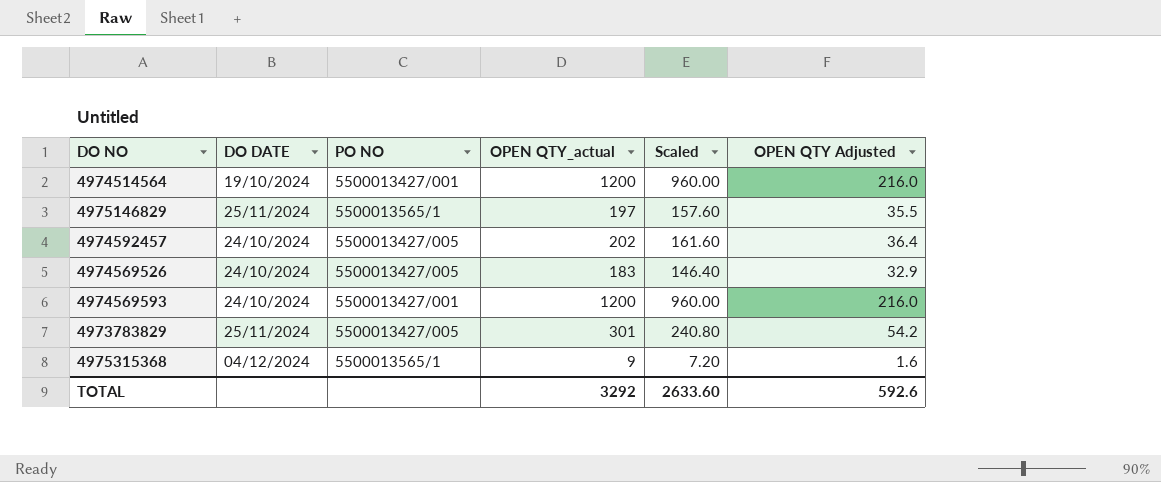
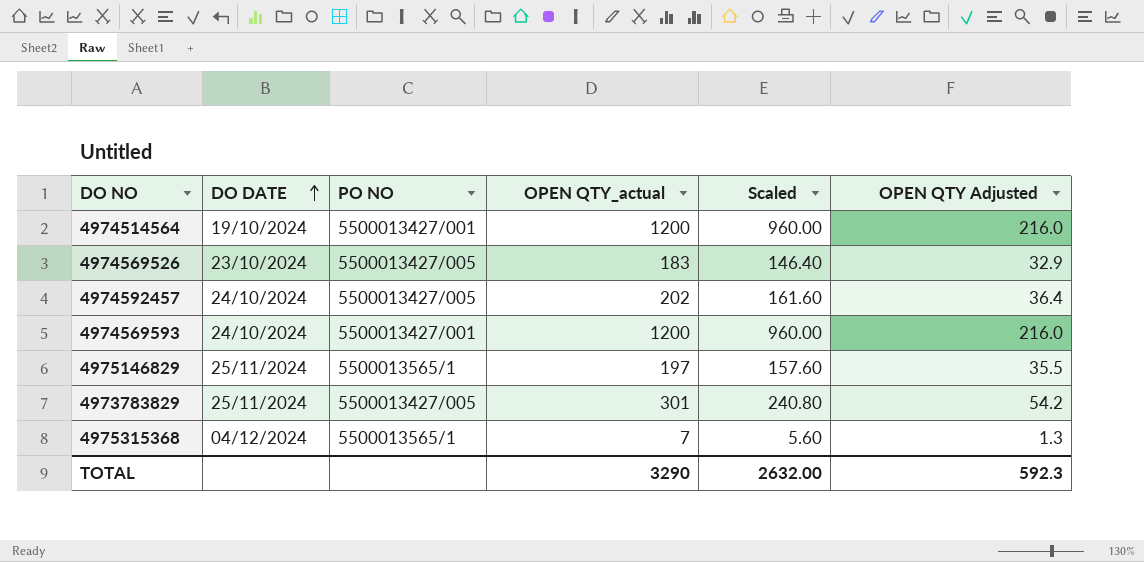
row order: none -> DO DATE ascending
4974569526 | DO DATE: 24/10/2024 -> 23/10/2024
4975315368 | OPEN QTY_actual: 9 -> 7
4975315368 | Scaled: 7.20 -> 5.60
4975315368 | OPEN QTY Adjusted: 1.6 -> 1.3
TOTAL | OPEN QTY_actual: 3292 -> 3290
TOTAL | Scaled: 2633.60 -> 2632.00
TOTAL | OPEN QTY Adjusted: 592.6 -> 592.3

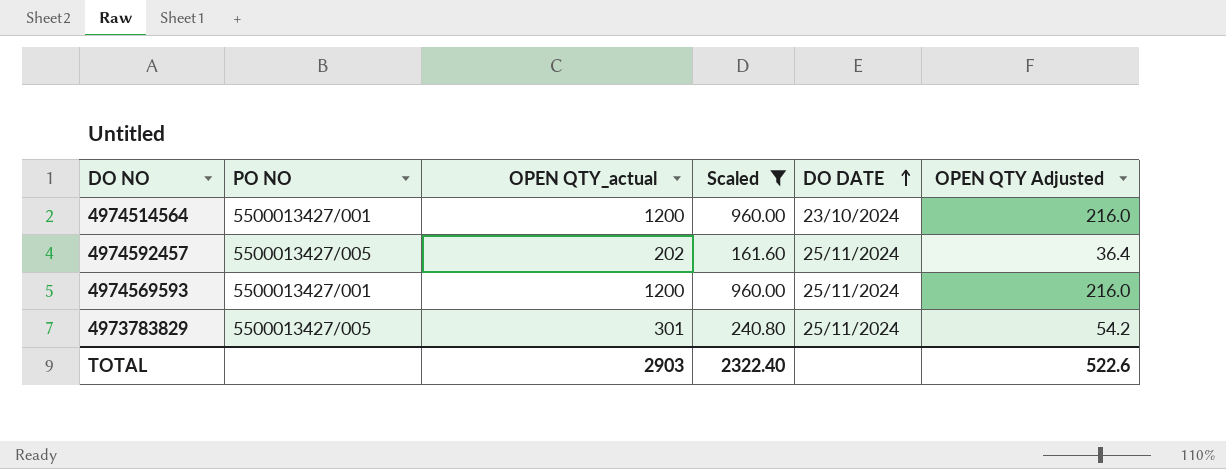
filter: none -> Scaled >= 161.60
column DO DATE | position: 2 -> 5
4974514564 | DO DATE: 19/10/2024 -> 23/10/2024
4974592457 | DO DATE: 24/10/2024 -> 25/11/2024
4974569593 | DO DATE: 24/10/2024 -> 25/11/2024
TOTAL | OPEN QTY_actual: 3290 -> 2903
TOTAL | Scaled: 2632.00 -> 2322.40
TOTAL | OPEN QTY Adjusted: 592.3 -> 522.6

